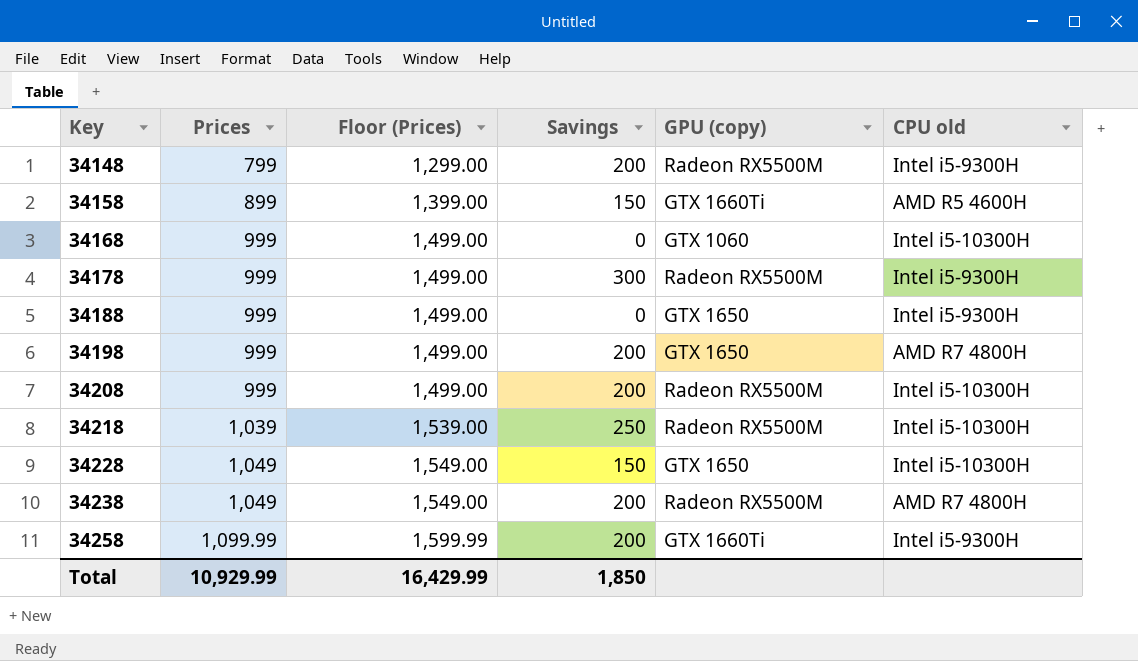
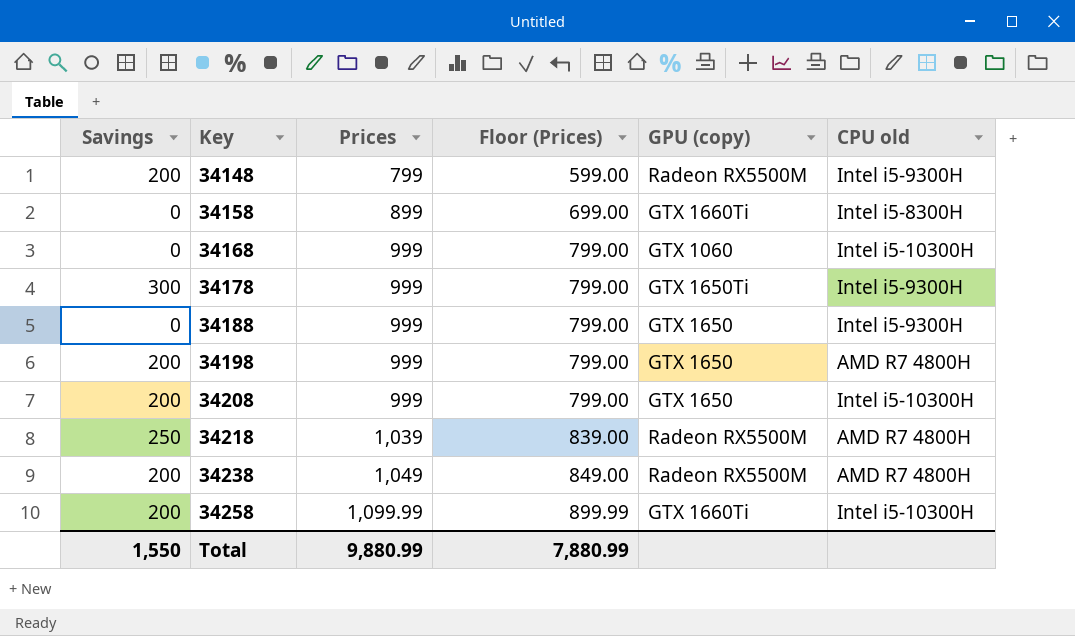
column Savings | position: 4 -> 1
column Floor (Prices) | formula: [Prices] + 500 -> [Prices] - 200
row 34228: 1,049 | 1,549.00 | 150 | GTX 1650 | Intel i5-10300H -> none
34158 | Savings: 150 -> 0
34158 | CPU old: AMD R5 4600H -> Intel i5-8300H
34178 | GPU (copy): Radeon RX5500M -> GTX 1650Ti
34208 | GPU (copy): Radeon RX5500M -> GTX 1650
34218 | CPU old: Intel i5-10300H -> AMD R7 4800H
34258 | CPU old: Intel i5-9300H -> Intel i5-10300H
Total | Savings: 1,850 -> 1,550
Total | Prices: 10,929.99 -> 9,880.99
Total | Floor (Prices): 16,429.99 -> 7,880.99

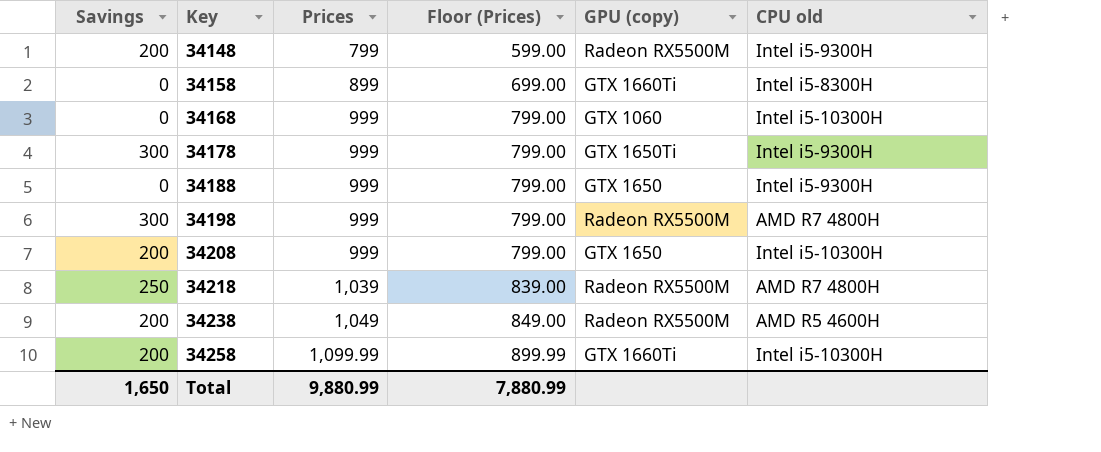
34198 | Savings: 200 -> 300
34198 | GPU (copy): GTX 1650 -> Radeon RX5500M
34238 | CPU old: AMD R7 4800H -> AMD R5 4600H
Total | Savings: 1,550 -> 1,650

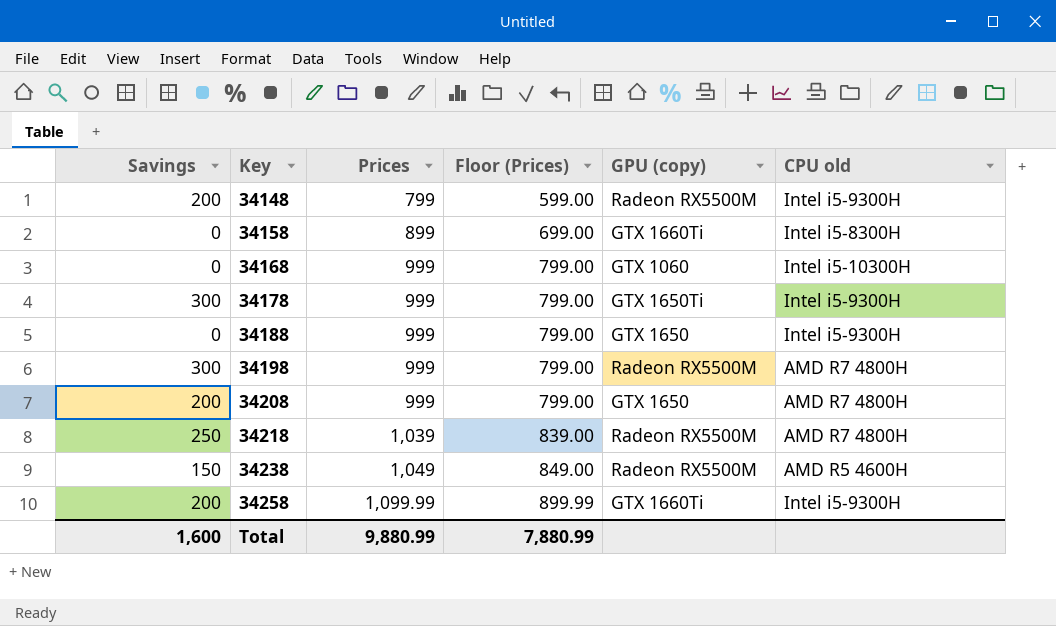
34208 | CPU old: Intel i5-10300H -> AMD R7 4800H
34238 | Savings: 200 -> 150
34258 | CPU old: Intel i5-10300H -> Intel i5-9300H
Total | Savings: 1,650 -> 1,600

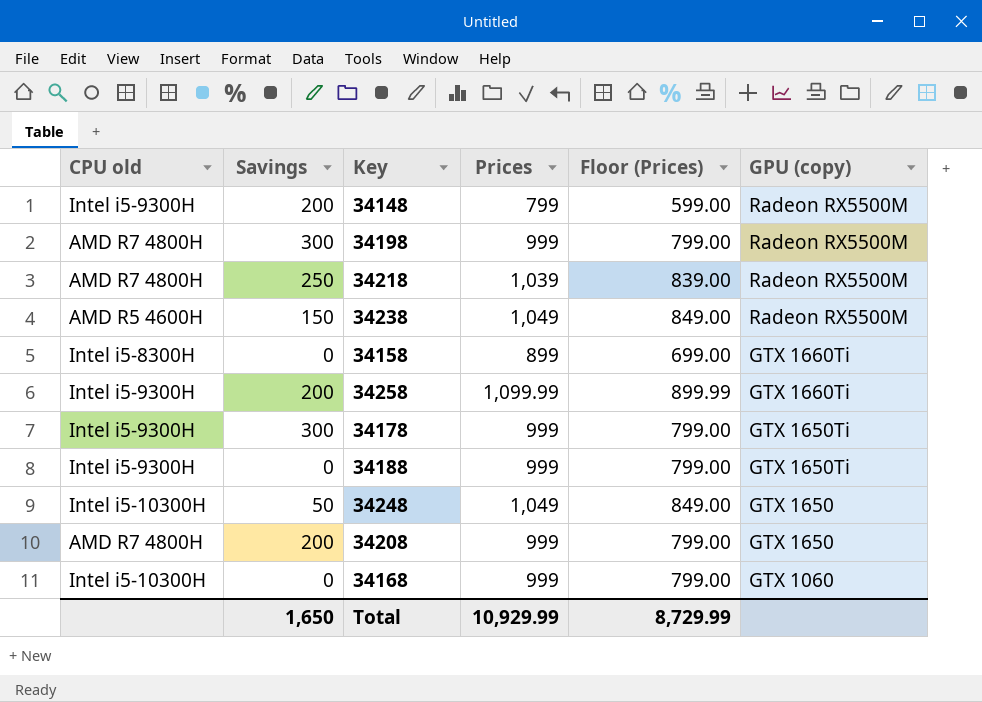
row order: Key ascending -> GPU (copy) descending
column CPU old | position: 6 -> 1
34188 | GPU (copy): GTX 1650 -> GTX 1650Ti
row 34248: none -> Intel i5-10300H | 50 | 1,049 | 849.00 | GTX 1650
Total | Savings: 1,600 -> 1,650
Total | Prices: 9,880.99 -> 10,929.99
Total | Floor (Prices): 7,880.99 -> 8,729.99

